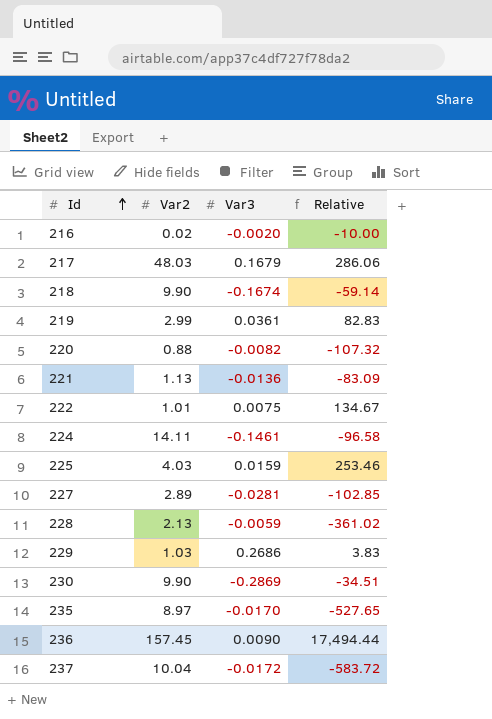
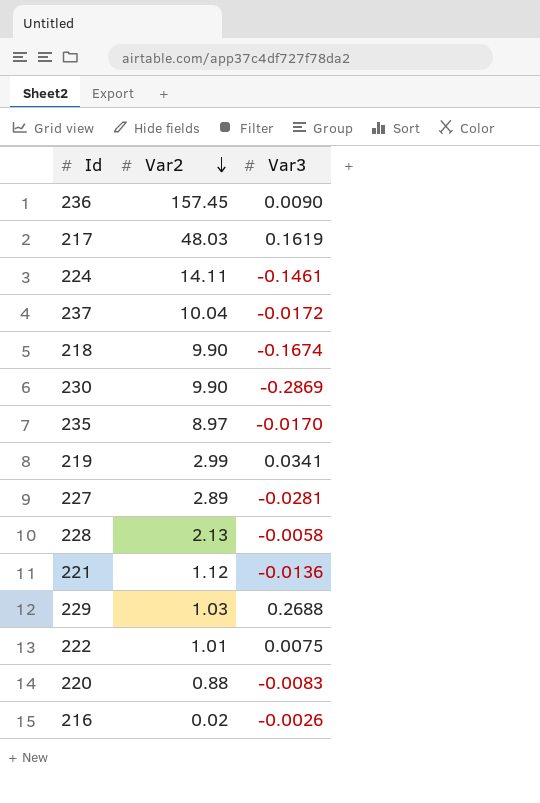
row order: Id ascending -> Var2 descending
column Relative | formula: [Var2] / [Var3] -> none
row 225: 4.03 | 0.0159 | 253.46 -> none
217 | Var3: 0.1679 -> 0.1619
219 | Var3: 0.0361 -> 0.0341
228 | Var3: -0.0059 -> -0.0058
221 | Var2: 1.13 -> 1.12
229 | Var3: 0.2686 -> 0.2688
220 | Var3: -0.0082 -> -0.0083
216 | Var3: -0.0020 -> -0.0026

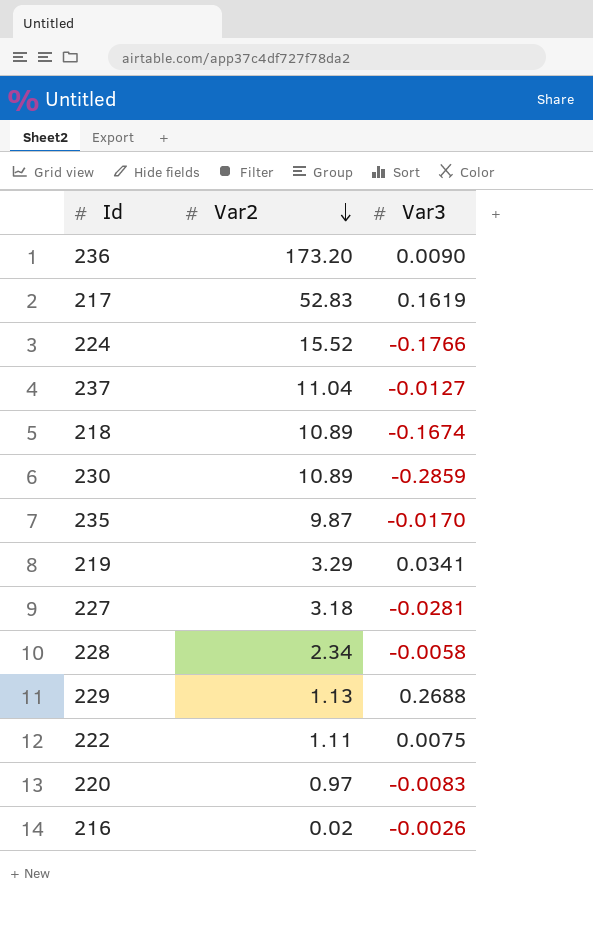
row 221: 1.12 | -0.0136 -> none
236 | Var2: 157.45 -> 173.20
217 | Var2: 48.03 -> 52.83
224 | Var2: 14.11 -> 15.52
224 | Var3: -0.1461 -> -0.1766
237 | Var2: 10.04 -> 11.04
237 | Var3: -0.0172 -> -0.0127
218 | Var2: 9.90 -> 10.89
230 | Var2: 9.90 -> 10.89
230 | Var3: -0.2869 -> -0.2859
235 | Var2: 8.97 -> 9.87
219 | Var2: 2.99 -> 3.29
227 | Var2: 2.89 -> 3.18
228 | Var2: 2.13 -> 2.34
229 | Var2: 1.03 -> 1.13
222 | Var2: 1.01 -> 1.11
220 | Var2: 0.88 -> 0.97

